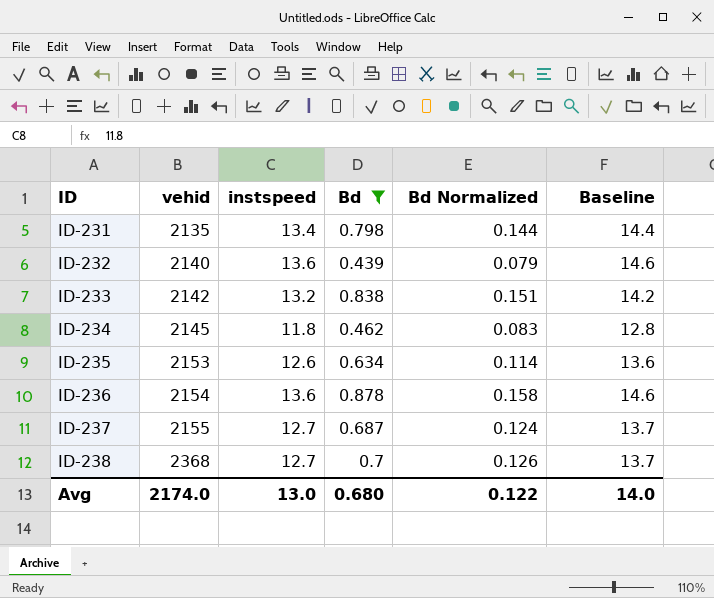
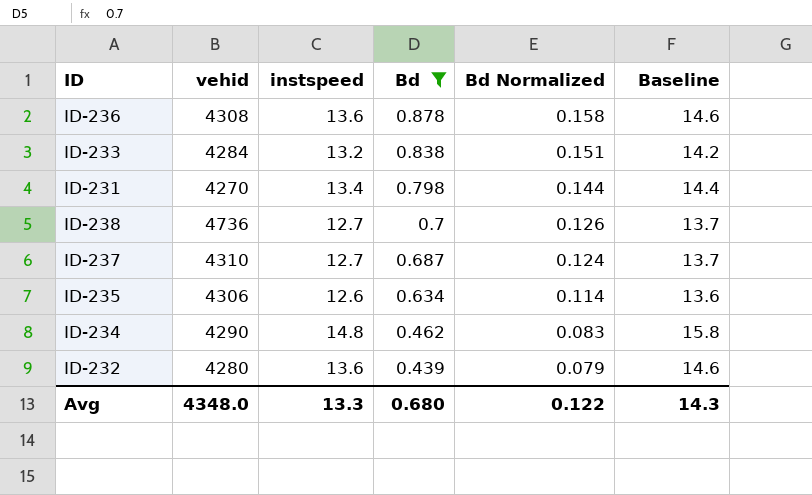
row order: ID ascending -> Bd descending
ID-236 | vehid: 2154 -> 4308
ID-233 | vehid: 2142 -> 4284
ID-231 | vehid: 2135 -> 4270
ID-238 | vehid: 2368 -> 4736
ID-237 | vehid: 2155 -> 4310
ID-235 | vehid: 2153 -> 4306
ID-234 | vehid: 2145 -> 4290
ID-234 | instspeed: 11.8 -> 14.8
ID-234 | Baseline: 12.8 -> 15.8
ID-232 | vehid: 2140 -> 4280
Avg | vehid: 2174.0 -> 4348.0
Avg | instspeed: 13.0 -> 13.3
Avg | Baseline: 14.0 -> 14.3

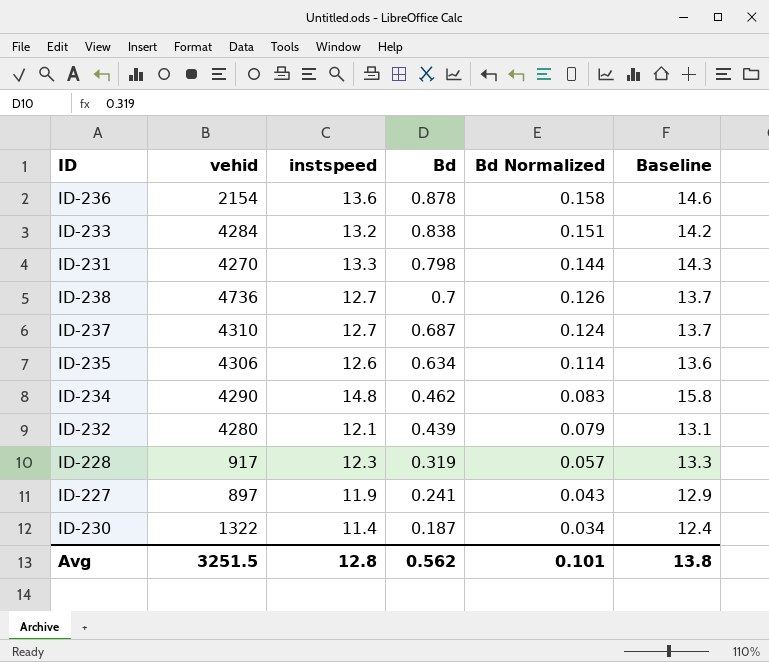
filter: Bd >= 0.439 -> none
ID-236 | vehid: 4308 -> 2154
ID-231 | instspeed: 13.4 -> 13.3
ID-231 | Baseline: 14.4 -> 14.3
ID-232 | instspeed: 13.6 -> 12.1
ID-232 | Baseline: 14.6 -> 13.1
Avg | vehid: 4348.0 -> 3251.5
Avg | instspeed: 13.3 -> 12.8
Avg | Bd: 0.680 -> 0.562
Avg | Bd Normalized: 0.122 -> 0.101
Avg | Baseline: 14.3 -> 13.8

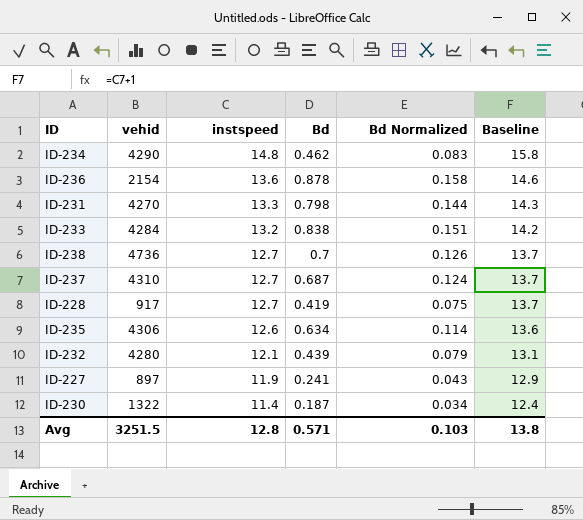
row order: Bd descending -> instspeed descending
ID-228 | instspeed: 12.3 -> 12.7
ID-228 | Bd: 0.319 -> 0.419
ID-228 | Bd Normalized: 0.057 -> 0.075
ID-228 | Baseline: 13.3 -> 13.7
Avg | Bd: 0.562 -> 0.571
Avg | Bd Normalized: 0.101 -> 0.103

